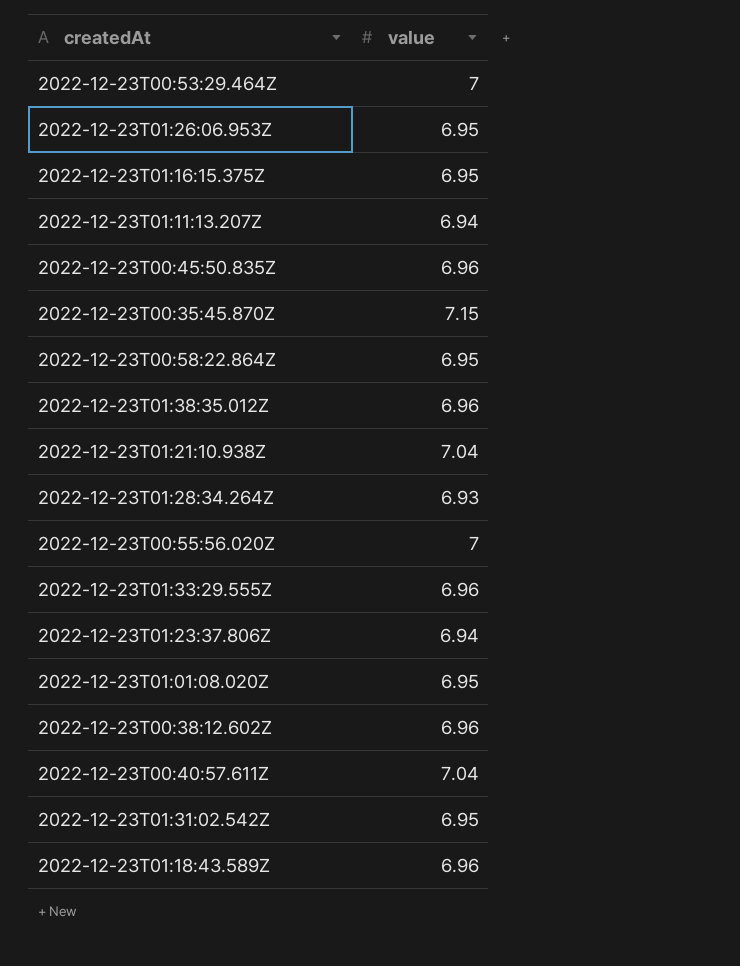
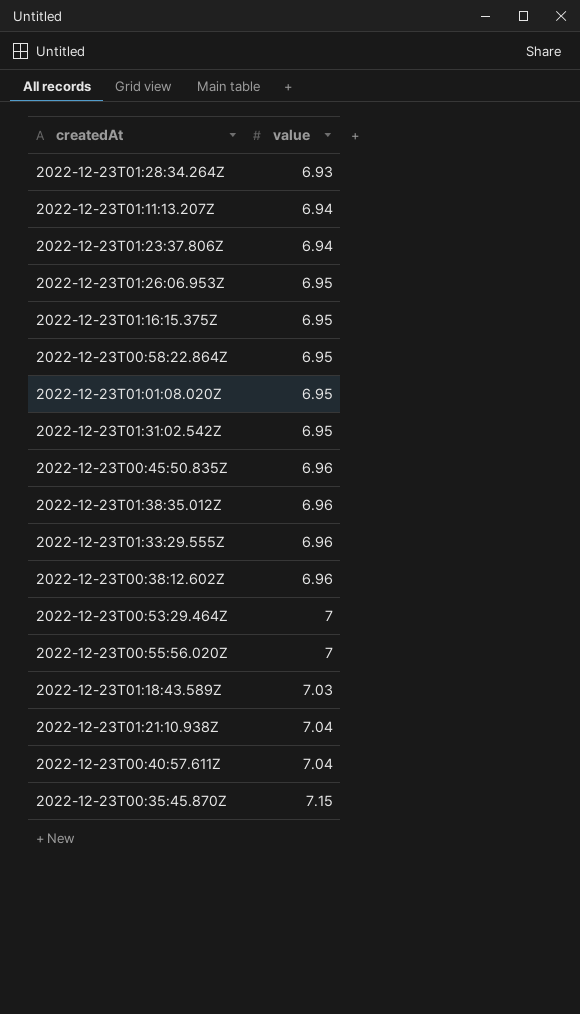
row order: none -> value ascending
2022-12-23T01:18:43.589Z | value: 6.96 -> 7.03

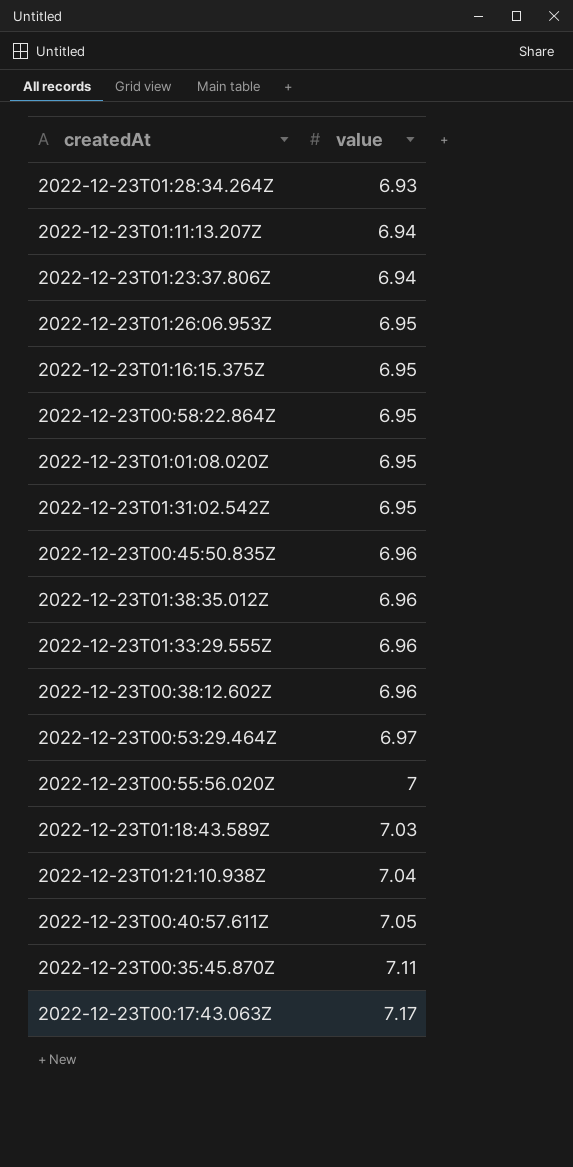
2022-12-23T00:53:29.464Z | value: 7 -> 6.97
2022-12-23T00:40:57.611Z | value: 7.04 -> 7.05
2022-12-23T00:35:45.870Z | value: 7.15 -> 7.11
row 2022-12-23T00:17:43.063Z: none -> 7.17

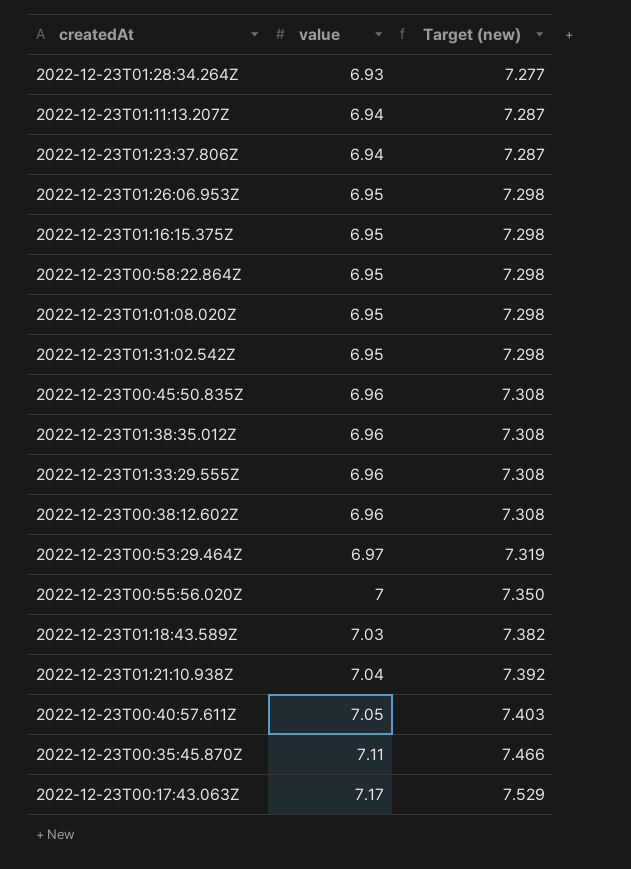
column Target (new) | formula: none -> [value] * 1.05

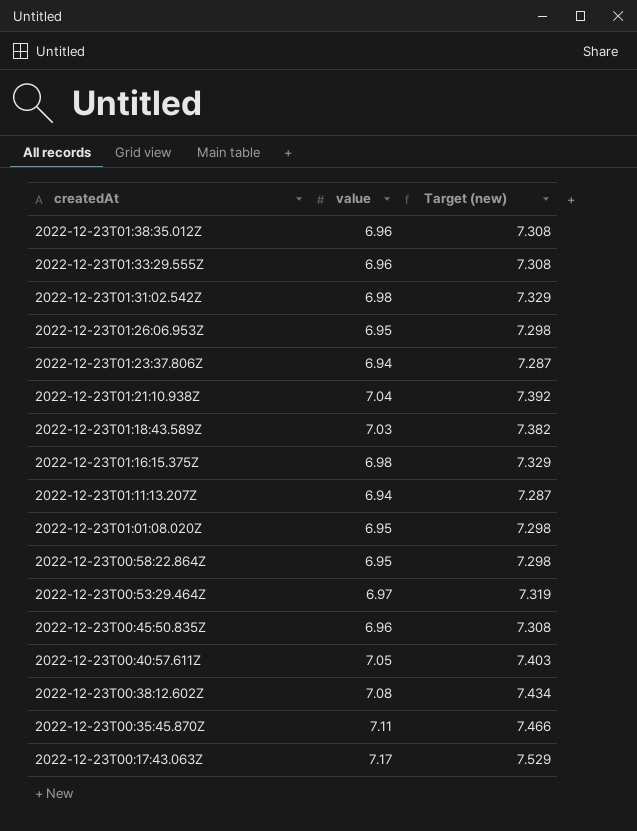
row order: value ascending -> createdAt descending
row 2022-12-23T01:28:34.264Z: 6.93 | 7.277 -> none
row 2022-12-23T00:55:56.020Z: 7 | 7.350 -> none
2022-12-23T01:31:02.542Z | value: 6.95 -> 6.98
2022-12-23T01:31:02.542Z | Target (new): 7.298 -> 7.329
2022-12-23T01:16:15.375Z | value: 6.95 -> 6.98
2022-12-23T01:16:15.375Z | Target (new): 7.298 -> 7.329
2022-12-23T00:38:12.602Z | value: 6.96 -> 7.08
2022-12-23T00:38:12.602Z | Target (new): 7.308 -> 7.434

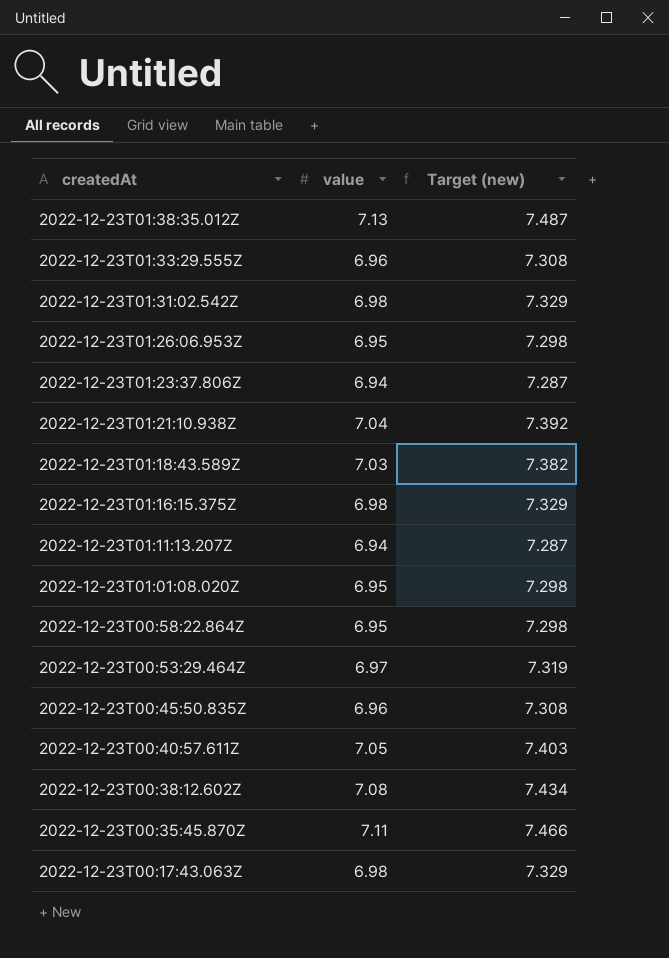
2022-12-23T01:38:35.012Z | value: 6.96 -> 7.13
2022-12-23T01:38:35.012Z | Target (new): 7.308 -> 7.487
2022-12-23T00:17:43.063Z | value: 7.17 -> 6.98
2022-12-23T00:17:43.063Z | Target (new): 7.529 -> 7.329

